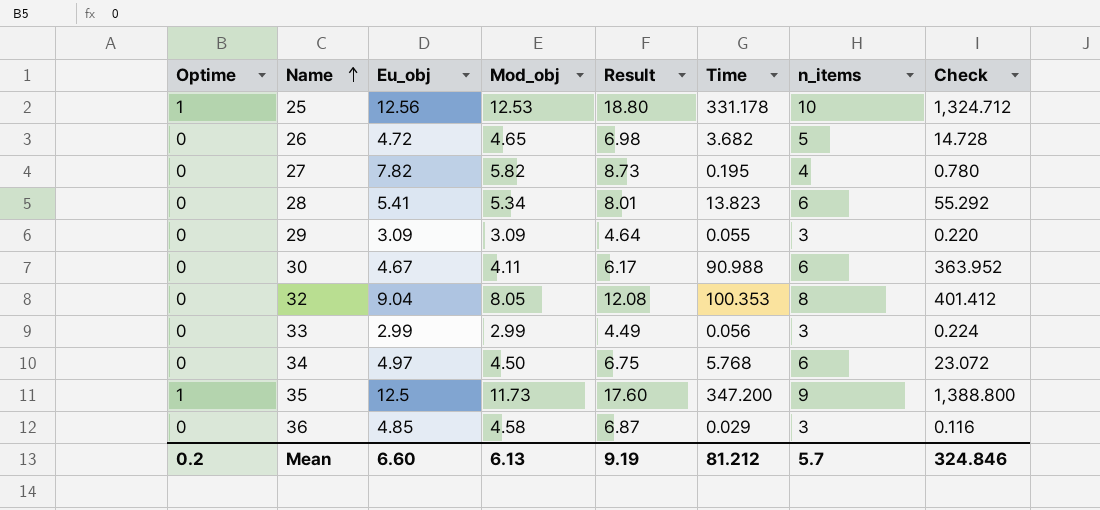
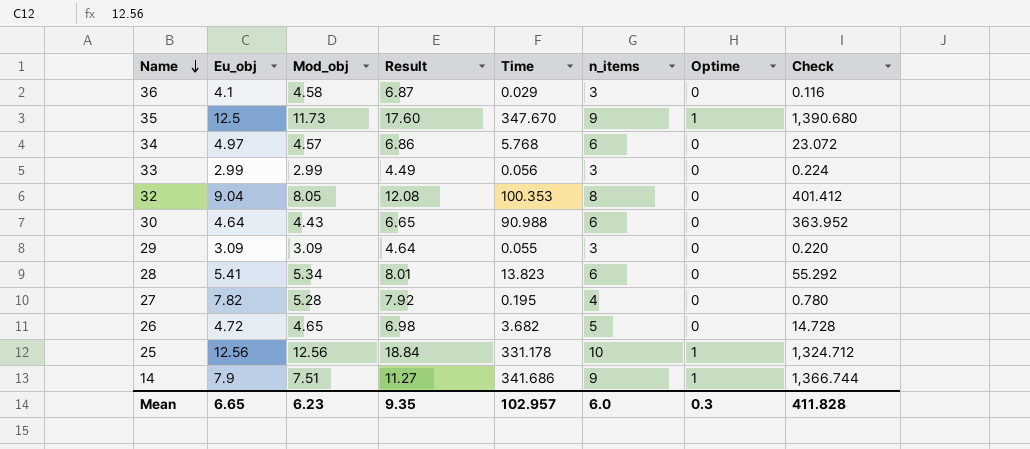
row order: Name ascending -> Name descending
column Optime | position: 1 -> 7
36 | Eu_obj: 4.85 -> 4.1
35 | Time: 347.200 -> 347.670
35 | Check: 1,388.800 -> 1,390.680
34 | Mod_obj: 4.50 -> 4.57
34 | Result: 6.75 -> 6.86
30 | Eu_obj: 4.67 -> 4.64
30 | Mod_obj: 4.11 -> 4.43
30 | Result: 6.17 -> 6.65
27 | Mod_obj: 5.82 -> 5.28
27 | Result: 8.73 -> 7.92
25 | Mod_obj: 12.53 -> 12.56
25 | Result: 18.80 -> 18.84
row 14: none -> 7.9 | 7.51 | 11.27 | 341.686 | 9 | 1 | 1,366.744
Mean | Eu_obj: 6.60 -> 6.65
Mean | Mod_obj: 6.13 -> 6.23
Mean | Result: 9.19 -> 9.35
Mean | Time: 81.212 -> 102.957
Mean | n_items: 5.7 -> 6.0
Mean | Optime: 0.2 -> 0.3
Mean | Check: 324.846 -> 411.828

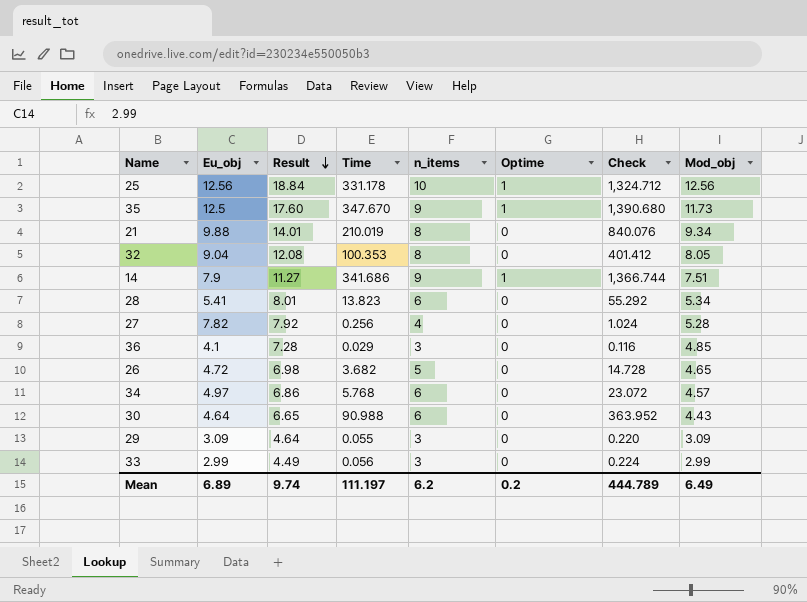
row order: Name descending -> Result descending
column Mod_obj | position: 3 -> 8
row 21: none -> 9.88 | 14.01 | 210.019 | 8 | 0 | 840.076 | 9.34
27 | Time: 0.195 -> 0.256
27 | Check: 0.780 -> 1.024
36 | Result: 6.87 -> 7.28
36 | Mod_obj: 4.58 -> 4.85
Mean | Eu_obj: 6.65 -> 6.89
Mean | Result: 9.35 -> 9.74
Mean | Time: 102.957 -> 111.197
Mean | n_items: 6.0 -> 6.2
Mean | Optime: 0.3 -> 0.2
Mean | Check: 411.828 -> 444.789
Mean | Mod_obj: 6.23 -> 6.49

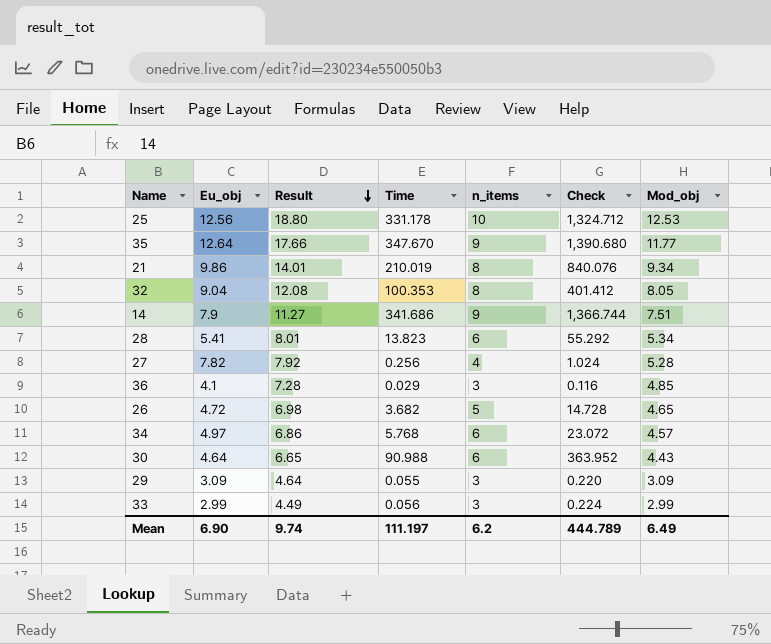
column Optime | position: 6 -> none
25 | Result: 18.84 -> 18.80
25 | Mod_obj: 12.56 -> 12.53
35 | Eu_obj: 12.5 -> 12.64
35 | Result: 17.60 -> 17.66
35 | Mod_obj: 11.73 -> 11.77
21 | Eu_obj: 9.88 -> 9.86
Mean | Eu_obj: 6.89 -> 6.90

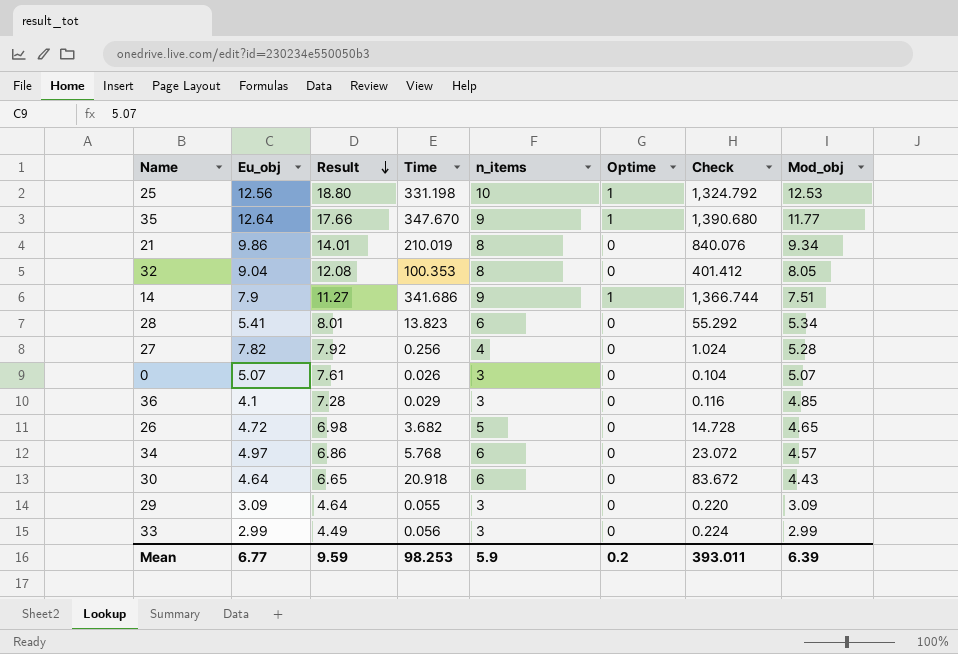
column Optime | position: none -> 6
25 | Time: 331.178 -> 331.198
25 | Check: 1,324.712 -> 1,324.792
row 0: none -> 5.07 | 7.61 | 0.026 | 3 | 0 | 0.104 | 5.07
30 | Time: 90.988 -> 20.918
30 | Check: 363.952 -> 83.672
Mean | Eu_obj: 6.90 -> 6.77
Mean | Result: 9.74 -> 9.59
Mean | Time: 111.197 -> 98.253
Mean | n_items: 6.2 -> 5.9
Mean | Check: 444.789 -> 393.011
Mean | Mod_obj: 6.49 -> 6.39

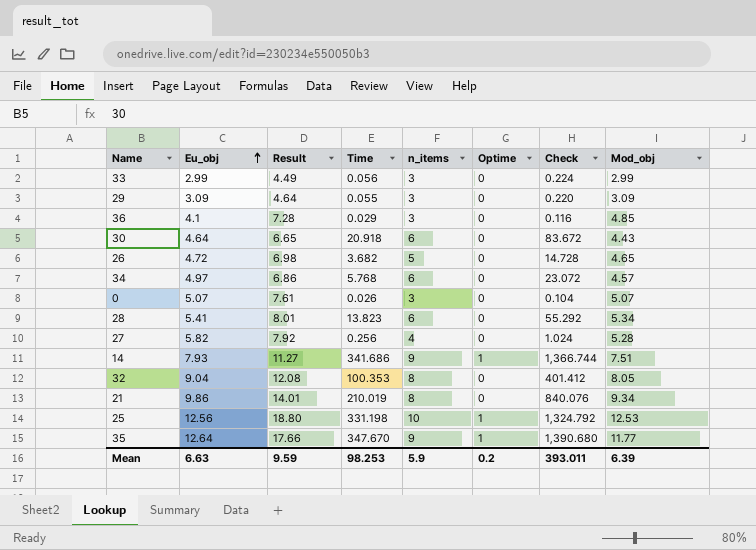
row order: Result descending -> Eu_obj ascending
27 | Eu_obj: 7.82 -> 5.82
14 | Eu_obj: 7.9 -> 7.93
Mean | Eu_obj: 6.77 -> 6.63

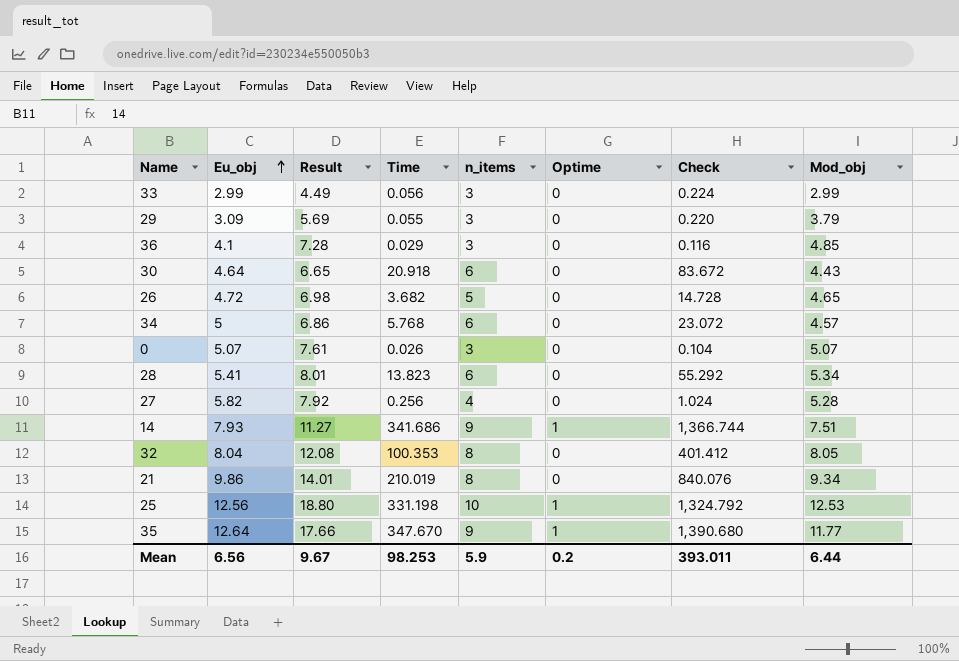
29 | Result: 4.64 -> 5.69
29 | Mod_obj: 3.09 -> 3.79
34 | Eu_obj: 4.97 -> 5
32 | Eu_obj: 9.04 -> 8.04
Mean | Eu_obj: 6.63 -> 6.56
Mean | Result: 9.59 -> 9.67
Mean | Mod_obj: 6.39 -> 6.44

